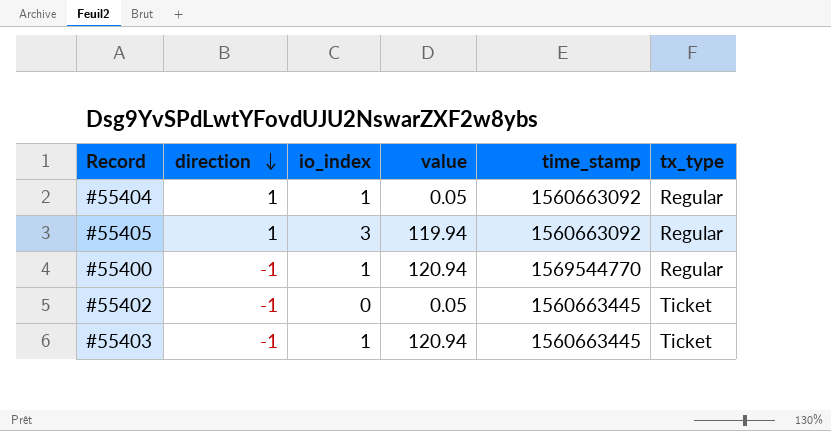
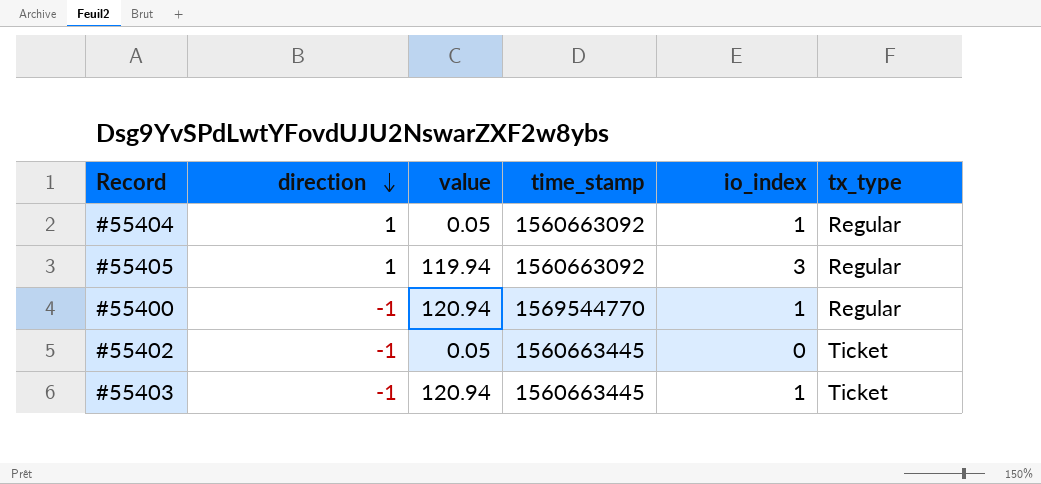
column io_index | position: 3 -> 5

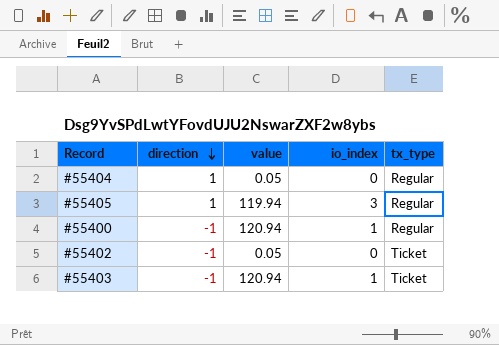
column time_stamp | position: 4 -> none
#55404 | io_index: 1 -> 0

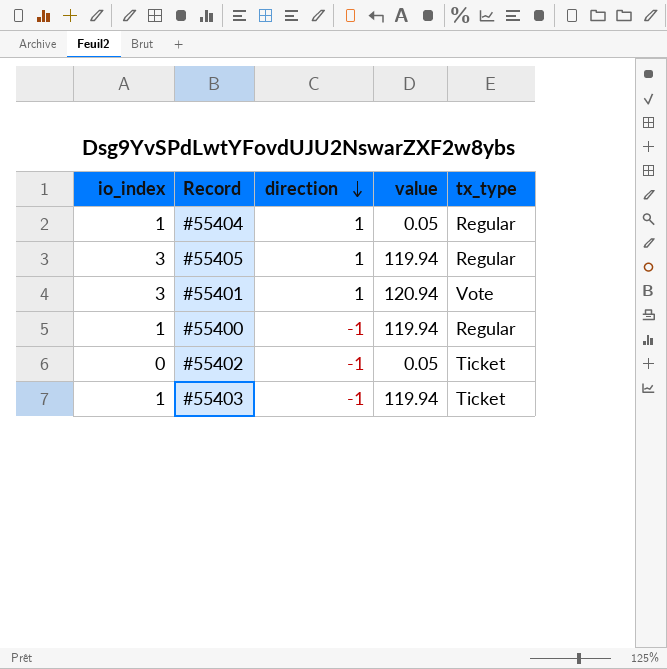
column io_index | position: 4 -> 1
#55404 | io_index: 0 -> 1
row #55401: none -> 3 | 1 | 120.94 | Vote
#55400 | value: 120.94 -> 119.94
#55403 | value: 120.94 -> 119.94

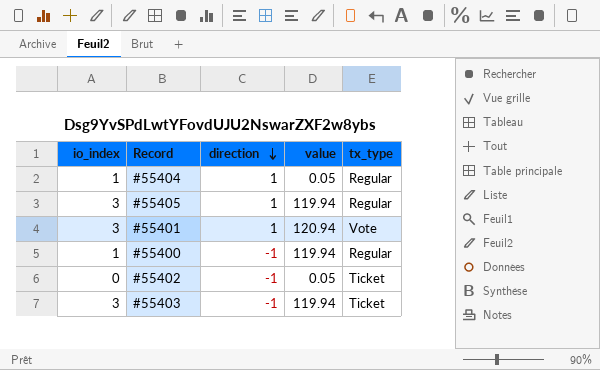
#55403 | io_index: 1 -> 3

